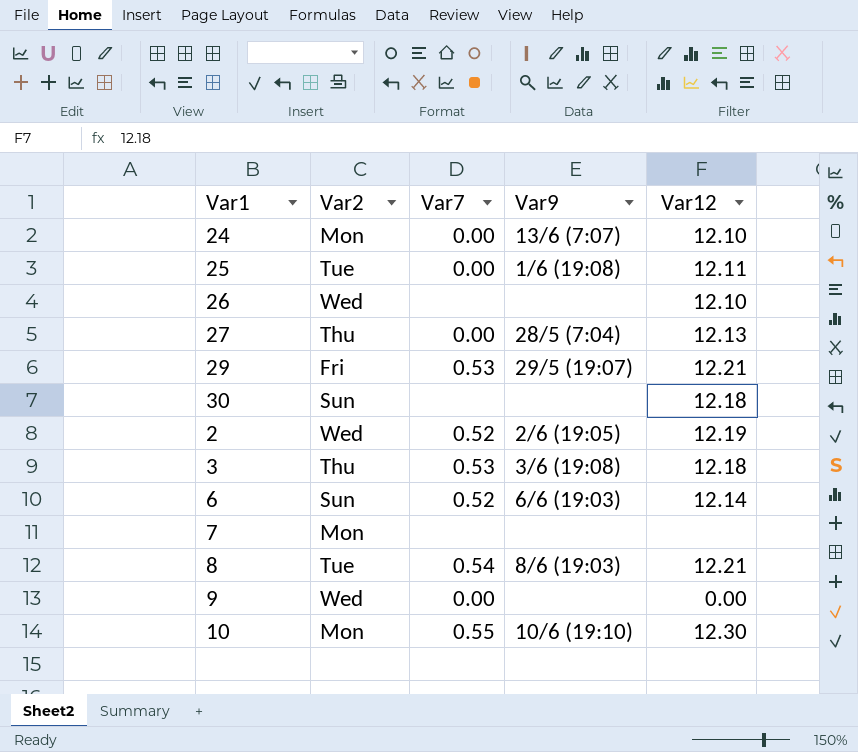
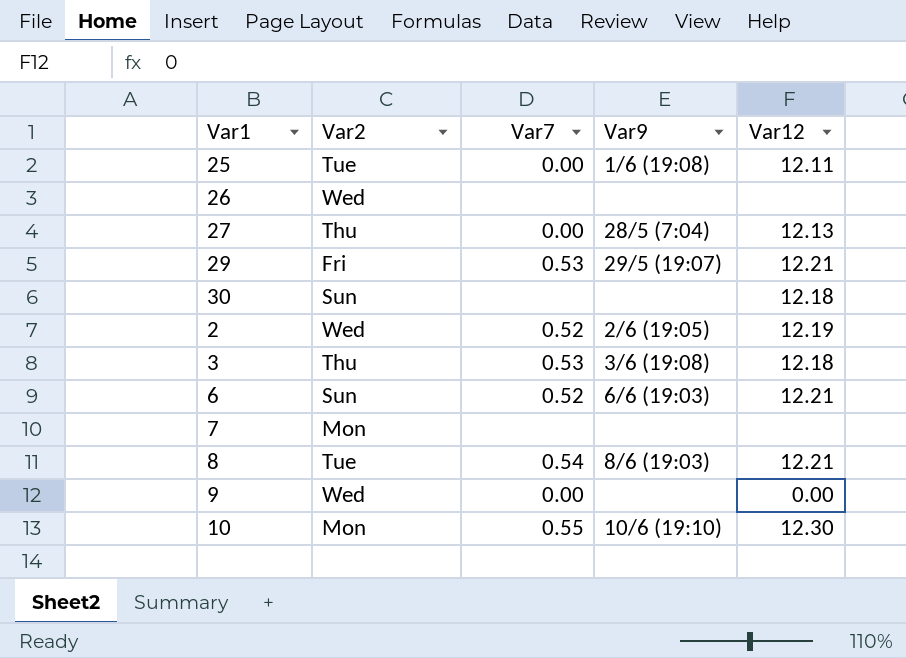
row 24: Mon | 0.00 | 13/6 (7:07) | 12.10 -> none
26 | Var12: 12.10 -> none
6 | Var12: 12.14 -> 12.21

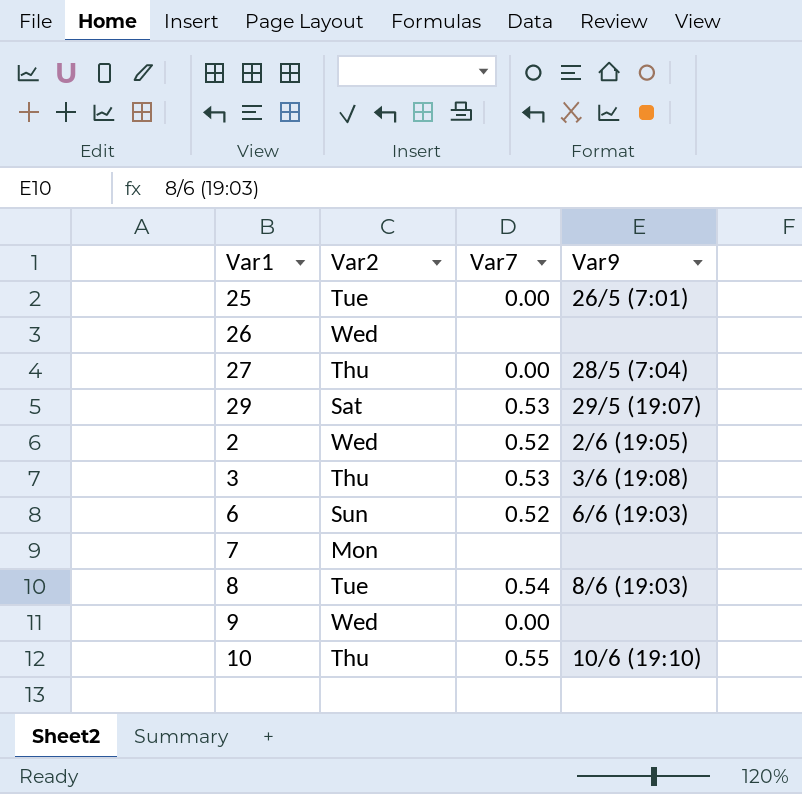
column Var12 | position: 5 -> none
row 30: Sun | none | none | 12.18 -> none
25 | Var9: 1/6 (19:08) -> 26/5 (7:01)
29 | Var2: Fri -> Sat
10 | Var2: Mon -> Thu

